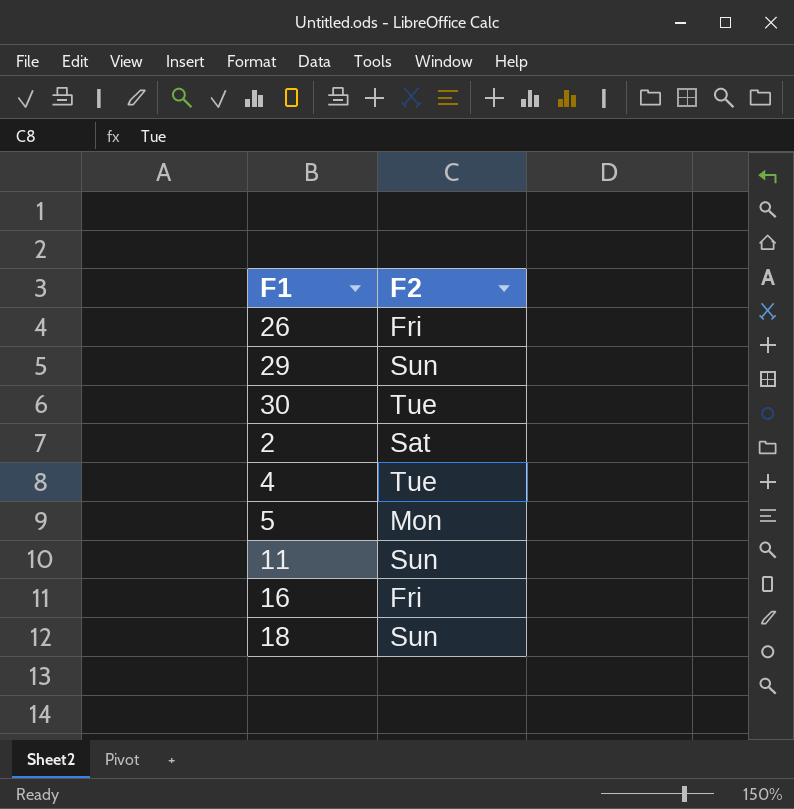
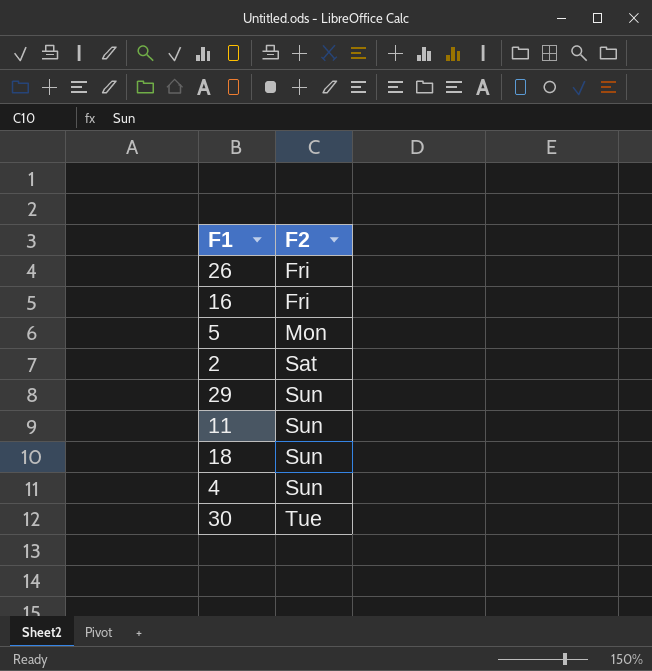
row order: none -> F2 ascending
4 | F2: Tue -> Sun

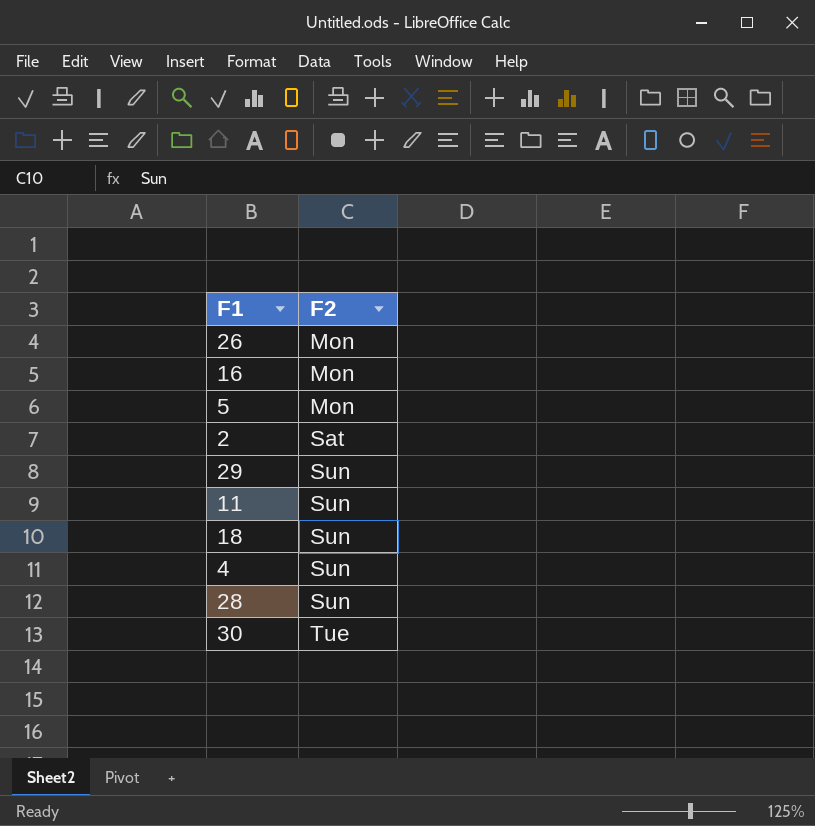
26 | F2: Fri -> Mon
16 | F2: Fri -> Mon
row 28: none -> Sun

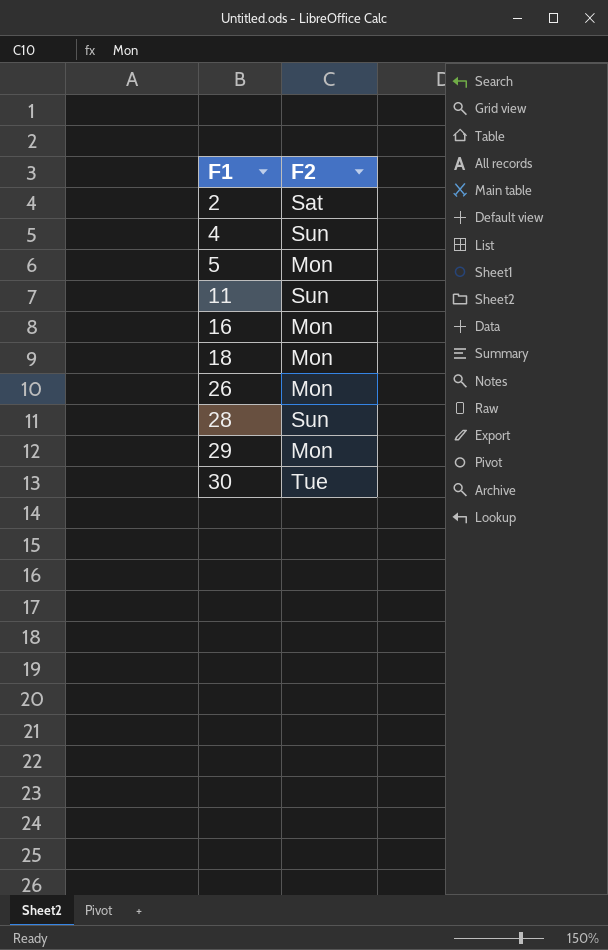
row order: F2 ascending -> F1 ascending
18 | F2: Sun -> Mon
29 | F2: Sun -> Mon

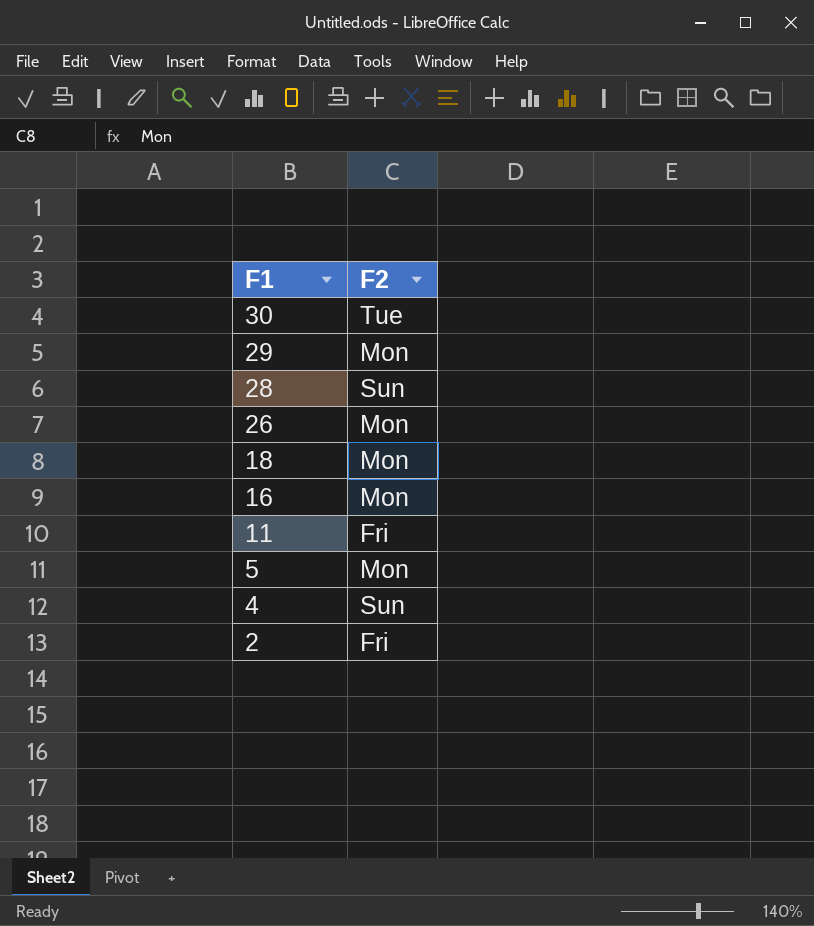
row order: F1 ascending -> F1 descending
11 | F2: Sun -> Fri
2 | F2: Sat -> Fri

